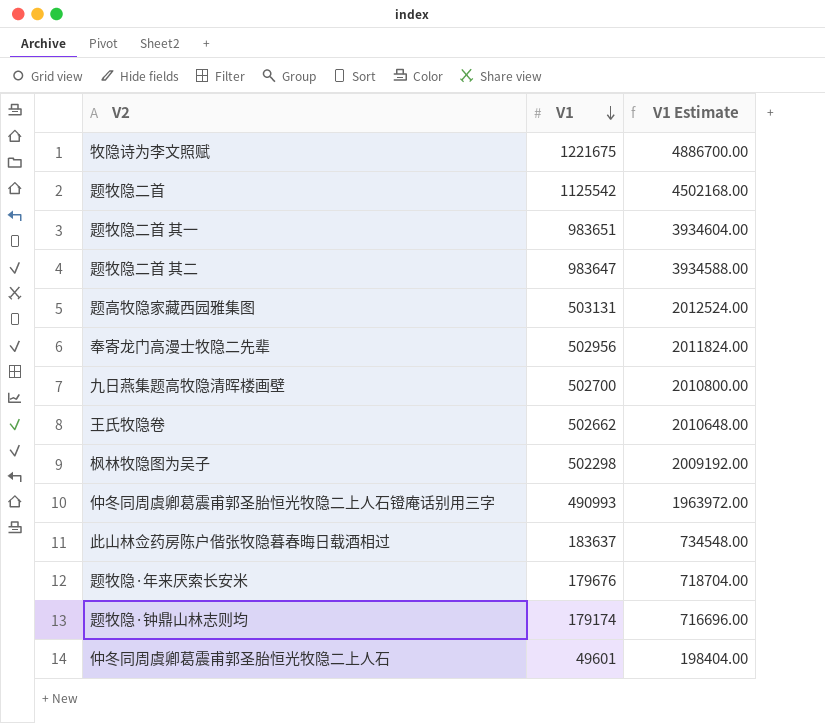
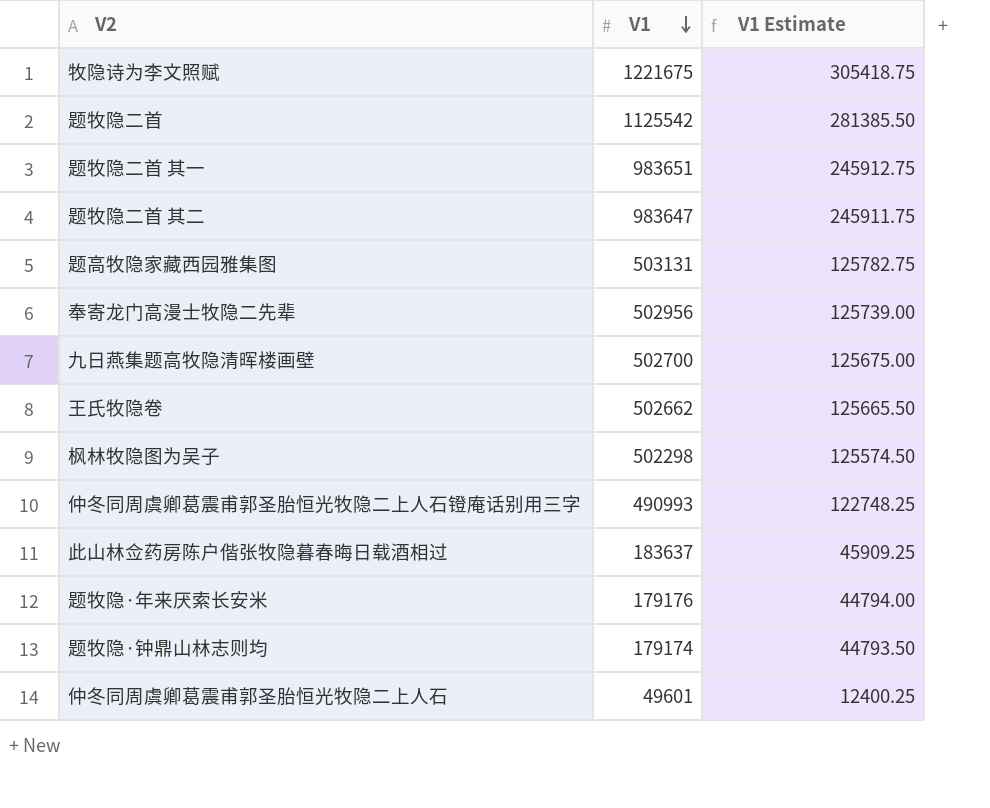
column V1 Estimate | formula: [V1] * 4 -> [V1] * 0.25
题牧隐·年来厌索长安米 | V1: 179676 -> 179176

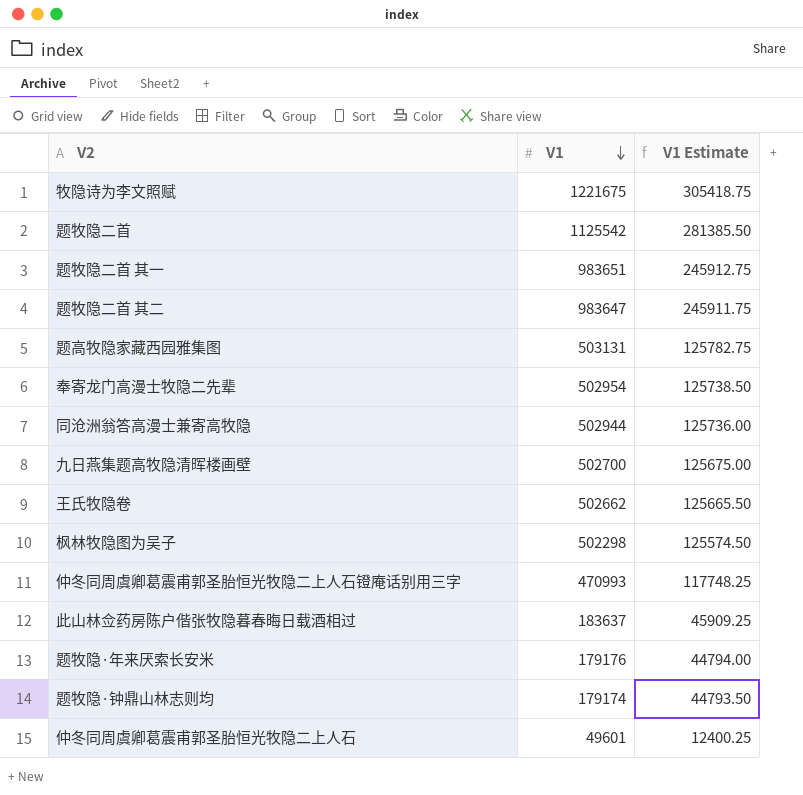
奉寄龙门高漫士牧隐二先辈 | V1: 502956 -> 502954
奉寄龙门高漫士牧隐二先辈 | V1 Estimate: 125739.00 -> 125738.50
row 同沧洲翁答高漫士兼寄高牧隐: none -> 502944 | 125736.00
仲冬同周虞卿葛震甫郭圣胎恒光牧隐二上人石镫庵话别用三字 | V1: 490993 -> 470993
仲冬同周虞卿葛震甫郭圣胎恒光牧隐二上人石镫庵话别用三字 | V1 Estimate: 122748.25 -> 117748.25

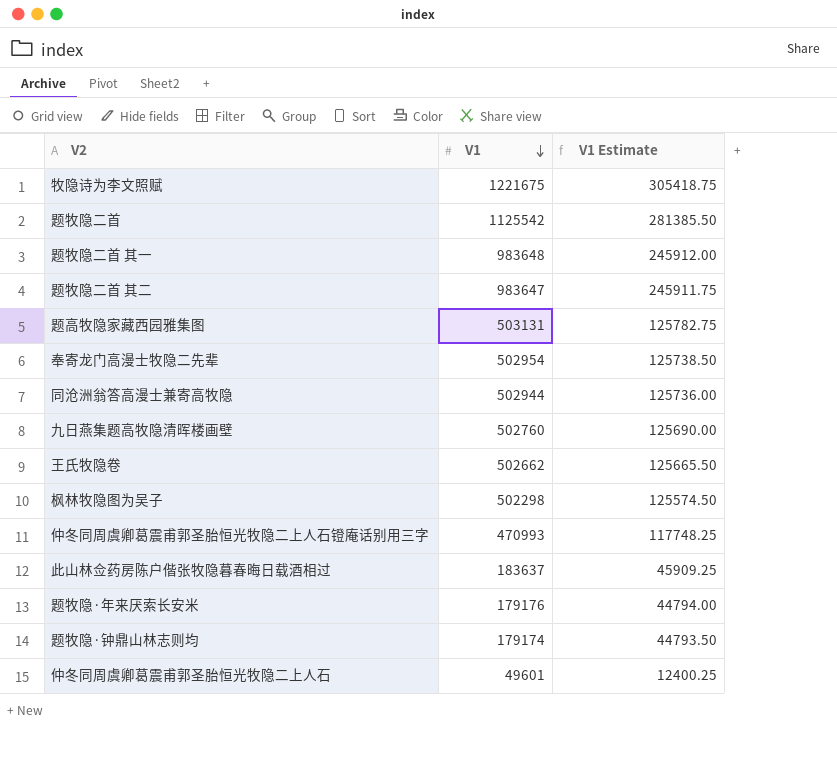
题牧隐二首 其一 | V1: 983651 -> 983648
题牧隐二首 其一 | V1 Estimate: 245912.75 -> 245912.00
九日燕集题高牧隐清晖楼画壁 | V1: 502700 -> 502760
九日燕集题高牧隐清晖楼画壁 | V1 Estimate: 125675.00 -> 125690.00

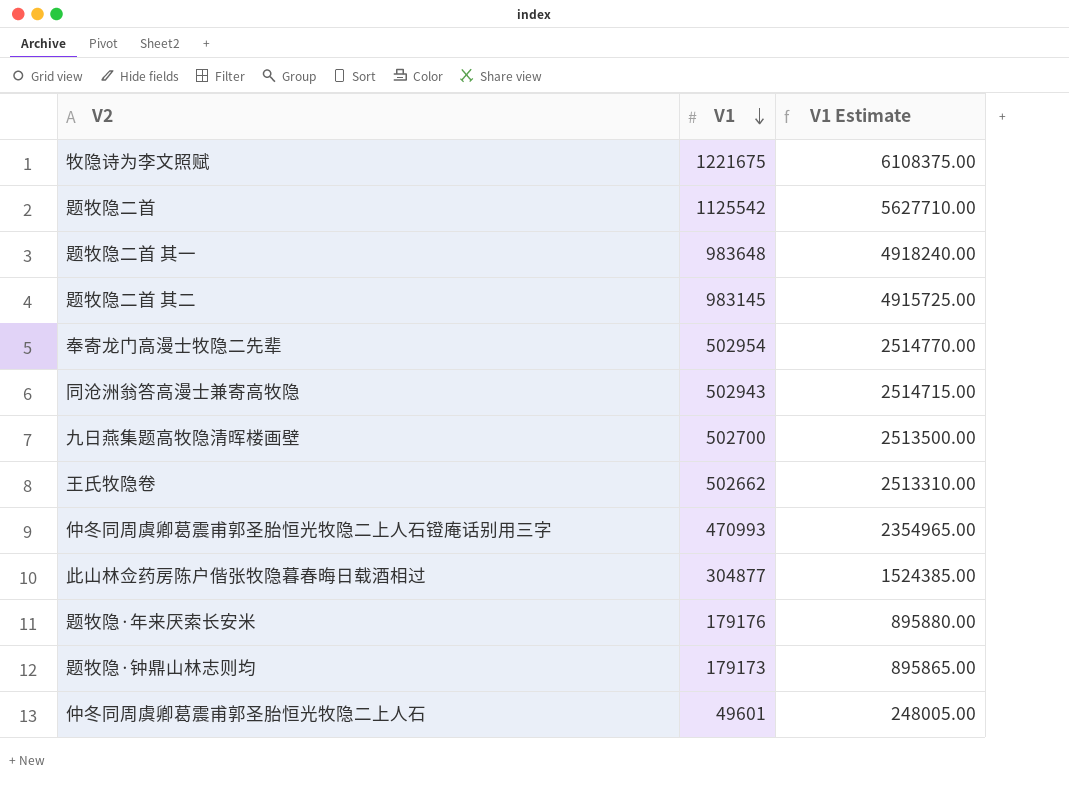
column V1 Estimate | formula: [V1] * 0.25 -> [V1] * 5
row 题高牧隐家藏西园雅集图: 503131 | 125782.75 -> none
row 枫林牧隐图为吴子: 502298 | 125574.50 -> none
题牧隐二首 其二 | V1: 983647 -> 983145
同沧洲翁答高漫士兼寄高牧隐 | V1: 502944 -> 502943
九日燕集题高牧隐清晖楼画壁 | V1: 502760 -> 502700
此山林佥药房陈户偕张牧隐暮春晦日载酒相过 | V1: 183637 -> 304877
题牧隐·钟鼎山林志则均 | V1: 179174 -> 179173

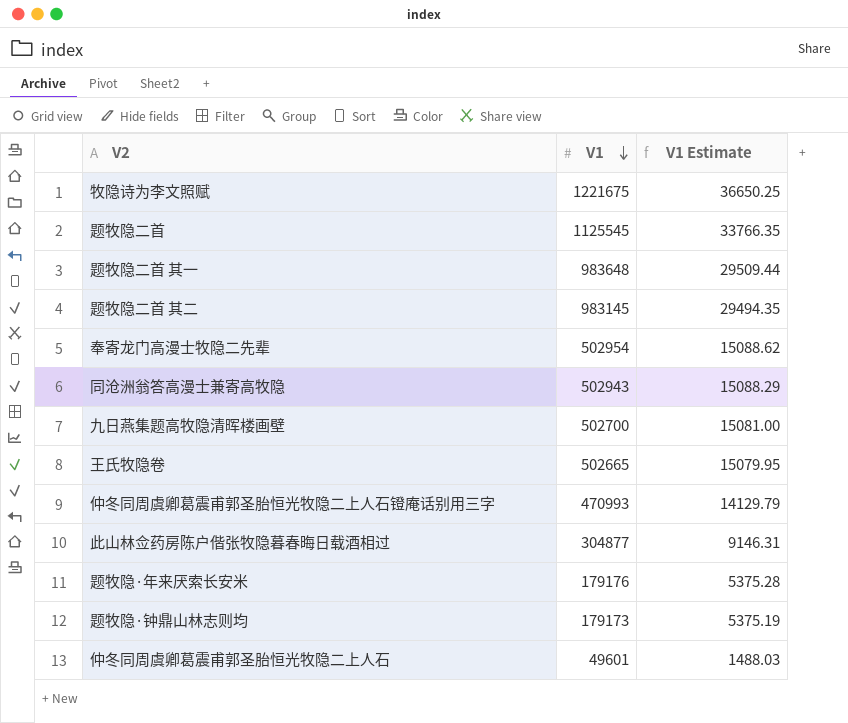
column V1 Estimate | formula: [V1] * 5 -> [V1] * 0.03
题牧隐二首 | V1: 1125542 -> 1125545
王氏牧隐卷 | V1: 502662 -> 502665

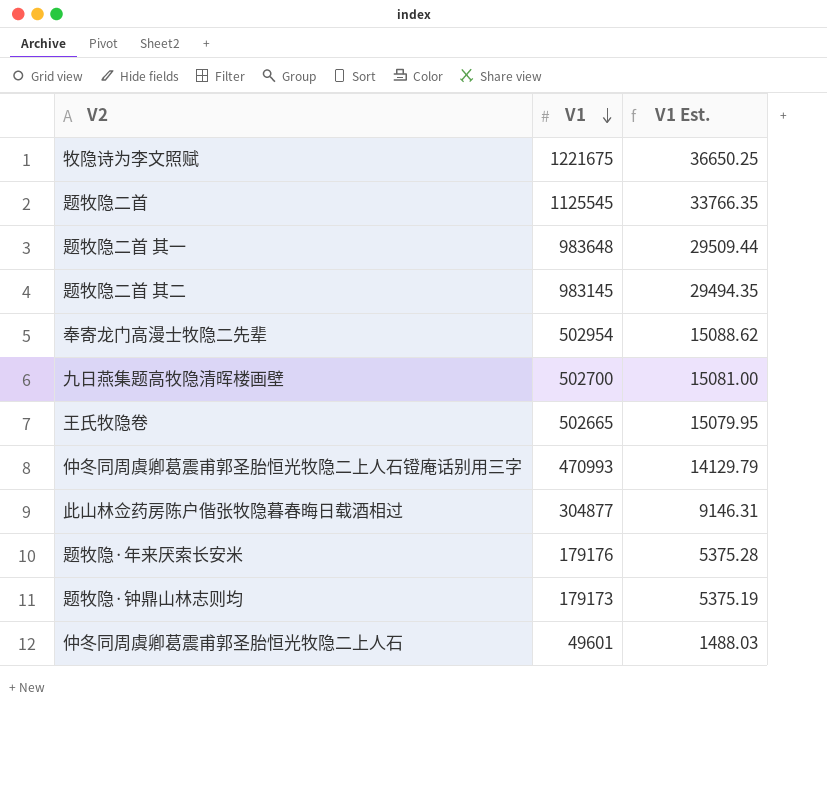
column name: V1 Estimate -> V1 Est.
row 同沧洲翁答高漫士兼寄高牧隐: 502943 | 15088.29 -> none

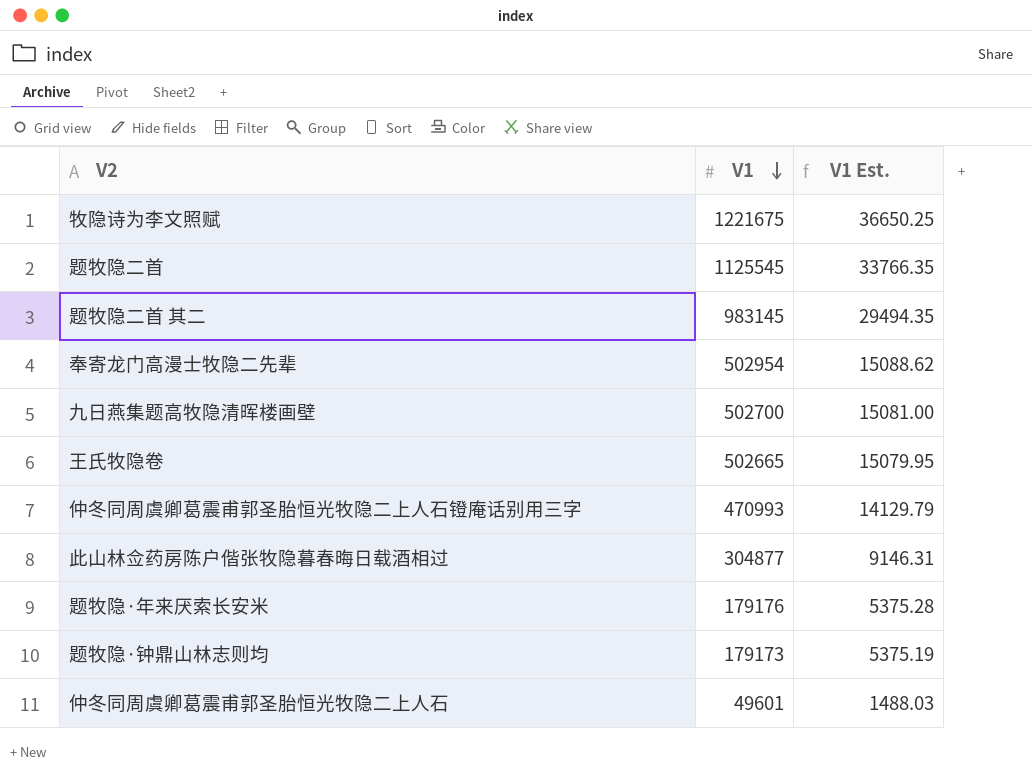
row 题牧隐二首 其一: 983648 | 29509.44 -> none

